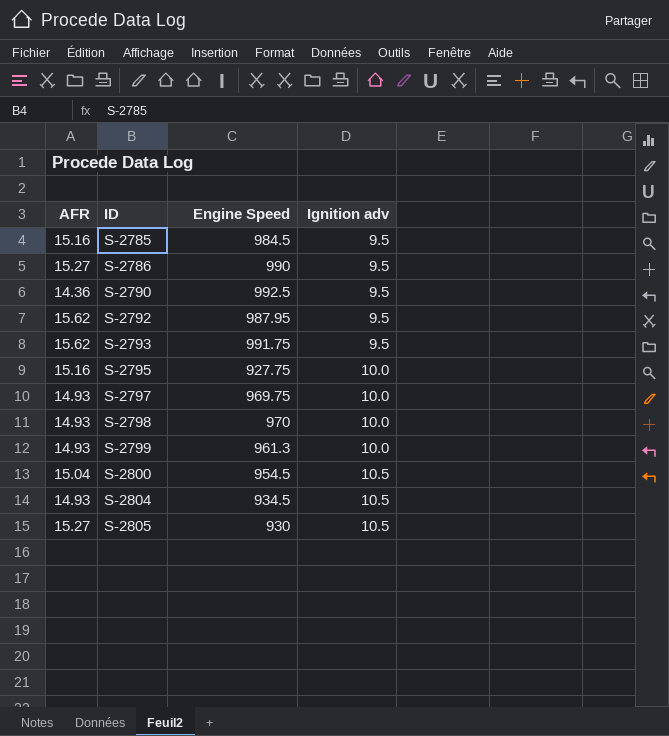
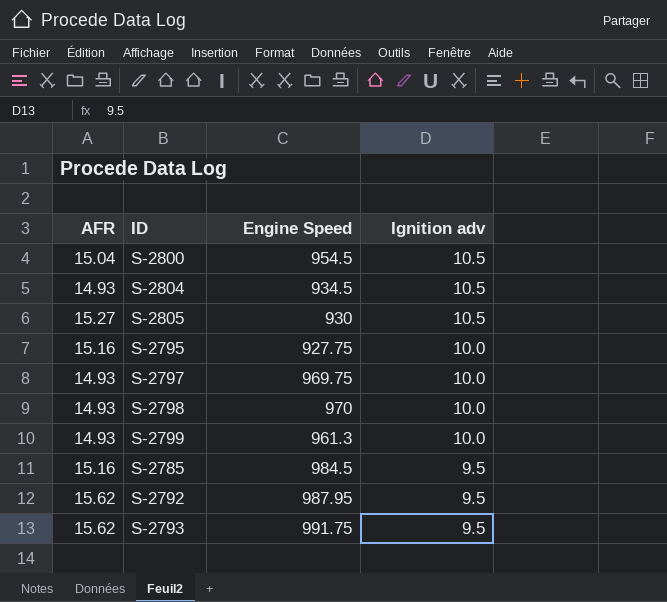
row order: ID ascending -> Ignition adv descending
row S-2786: 15.27 | 990 | 9.5 -> none
row S-2790: 14.36 | 992.5 | 9.5 -> none

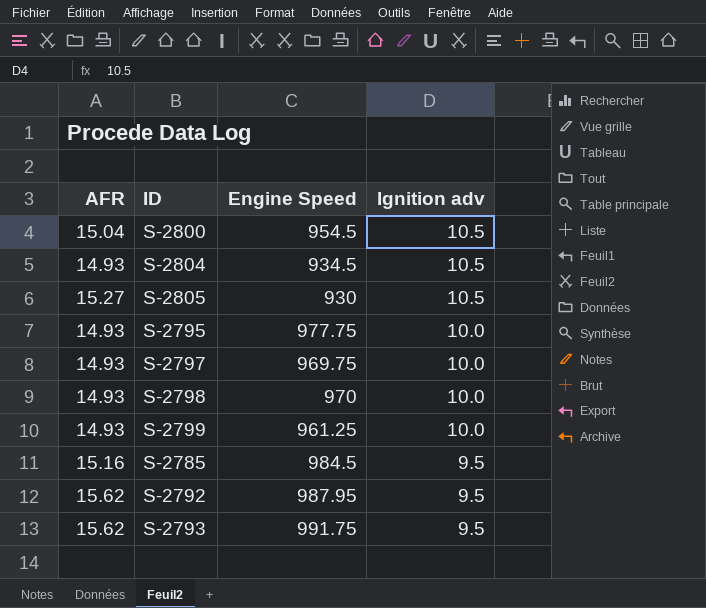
S-2795 | AFR: 15.16 -> 14.93
S-2795 | Engine Speed: 927.75 -> 977.75
S-2799 | Engine Speed: 961.3 -> 961.25

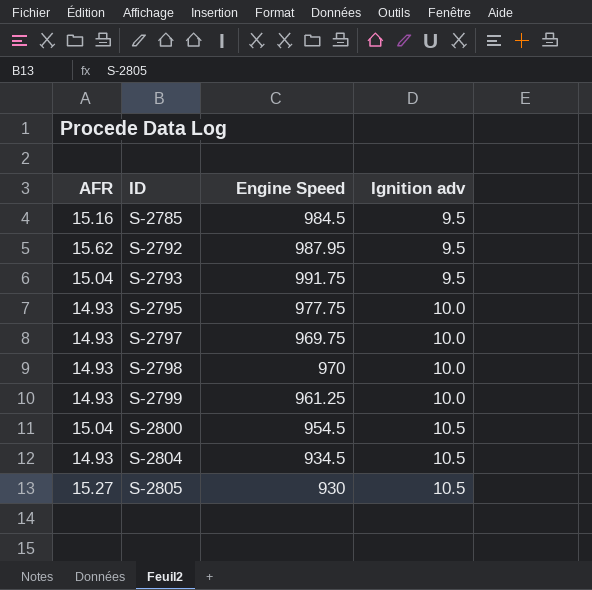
row order: Ignition adv descending -> ID ascending
S-2793 | AFR: 15.62 -> 15.04

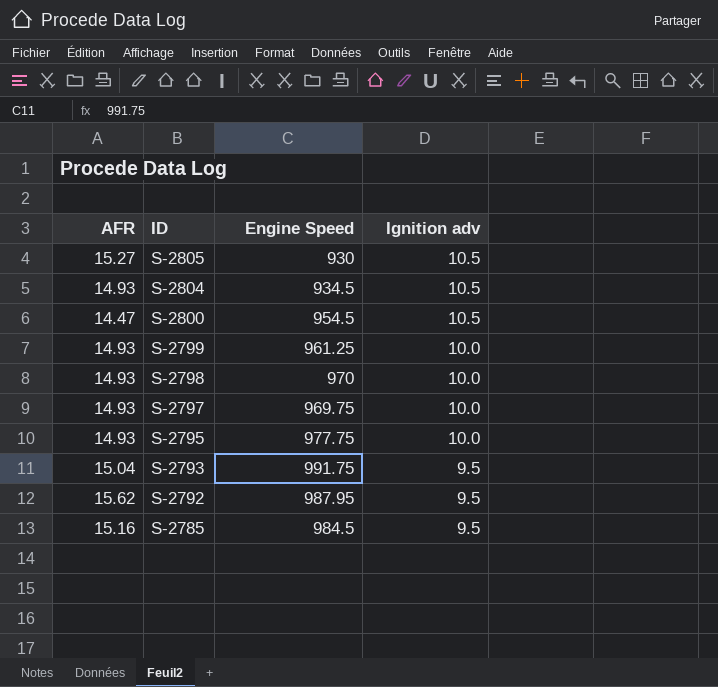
row order: ID ascending -> ID descending
S-2800 | AFR: 15.04 -> 14.47

